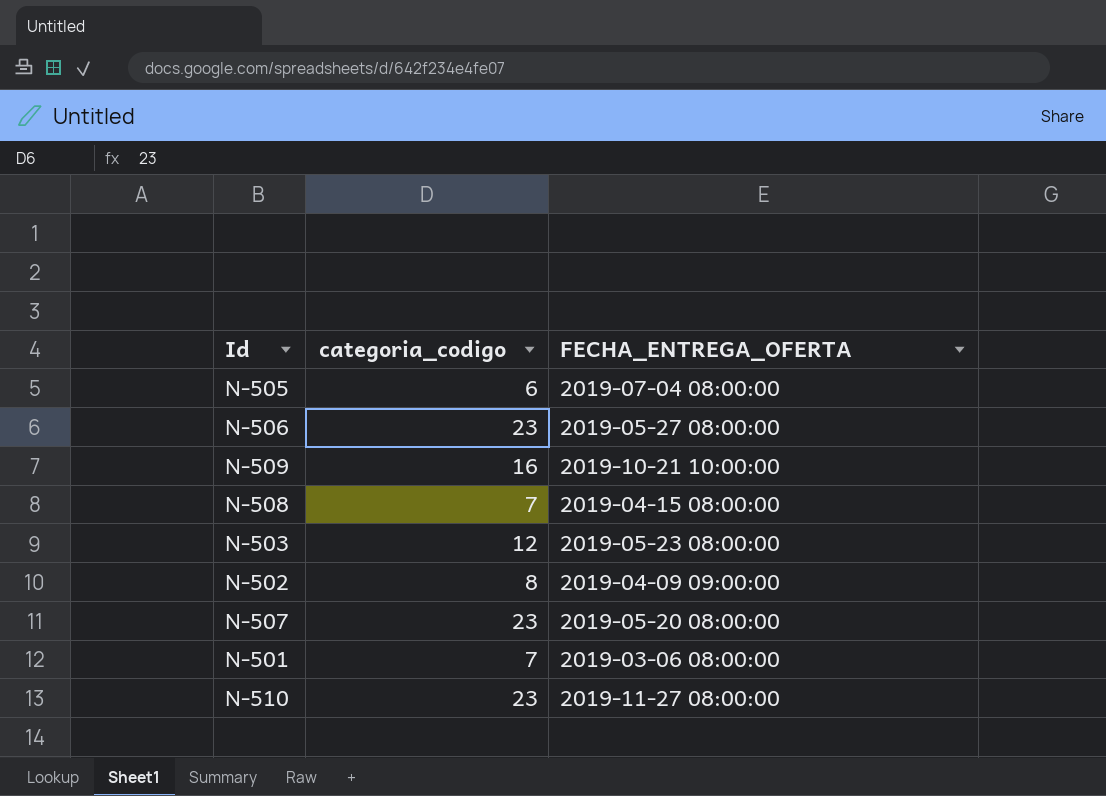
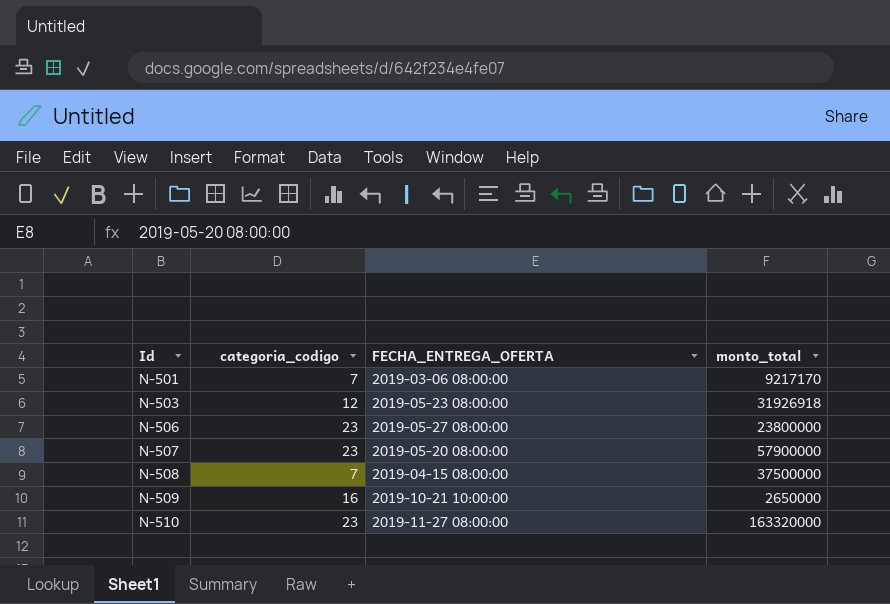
row order: none -> Id ascending
column monto_total | position: none -> 4
row N-505: 6 | 2019-07-04 08:00:00 -> none
row N-502: 8 | 2019-04-09 09:00:00 -> none

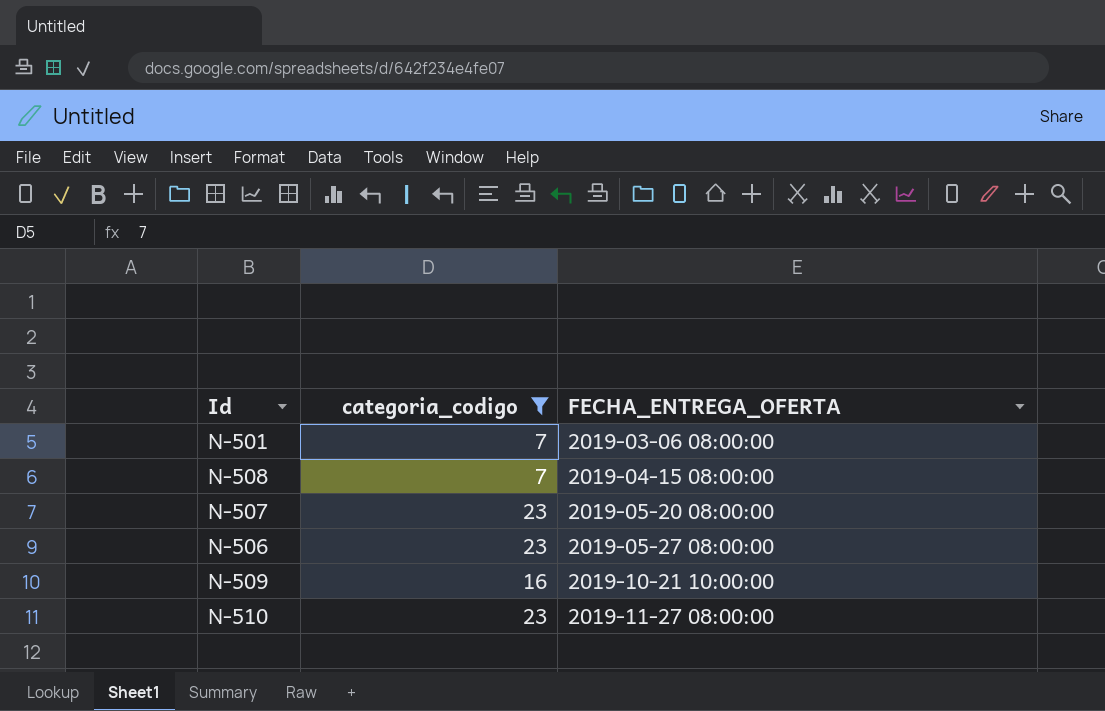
filter: none -> categoria_codigo != 12
row order: Id ascending -> FECHA_ENTREGA_OFERTA ascending
column monto_total | position: 4 -> none

